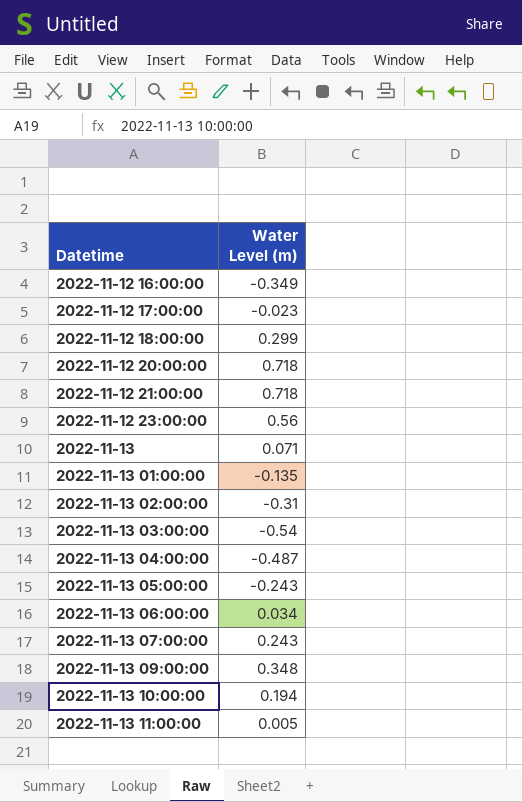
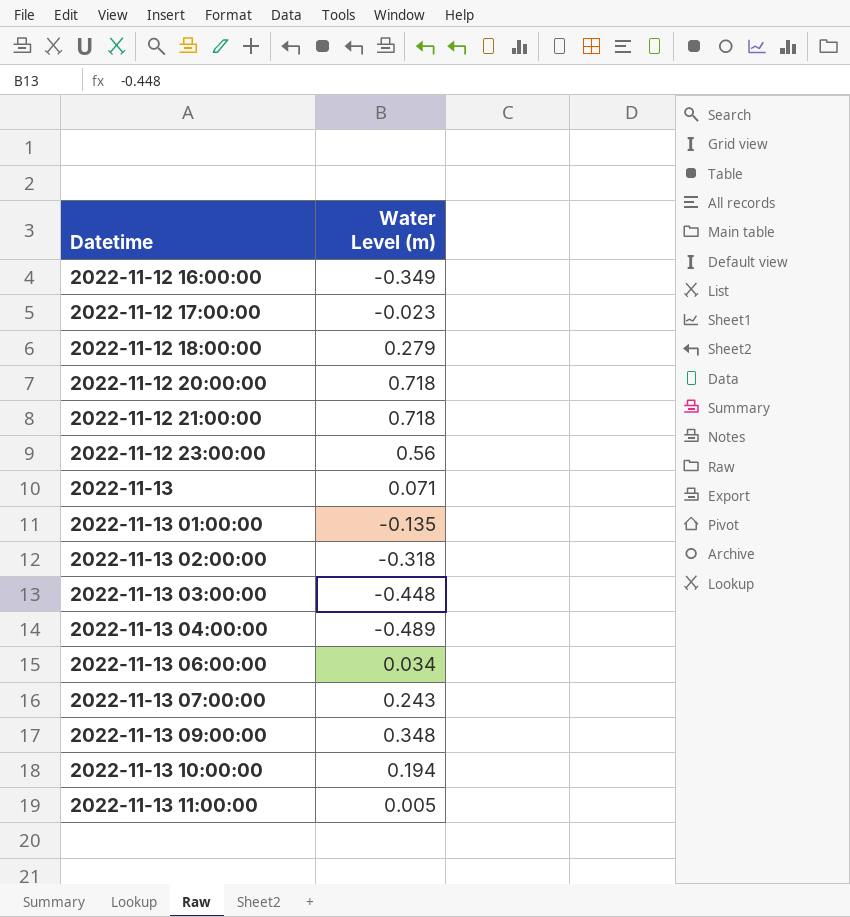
row 2022-11-13 05:00:00: -0.243 -> none
2022-11-12 18:00:00 | Water Level (m): 0.299 -> 0.279
2022-11-13 02:00:00 | Water Level (m): -0.31 -> -0.318
2022-11-13 03:00:00 | Water Level (m): -0.54 -> -0.448
2022-11-13 04:00:00 | Water Level (m): -0.487 -> -0.489

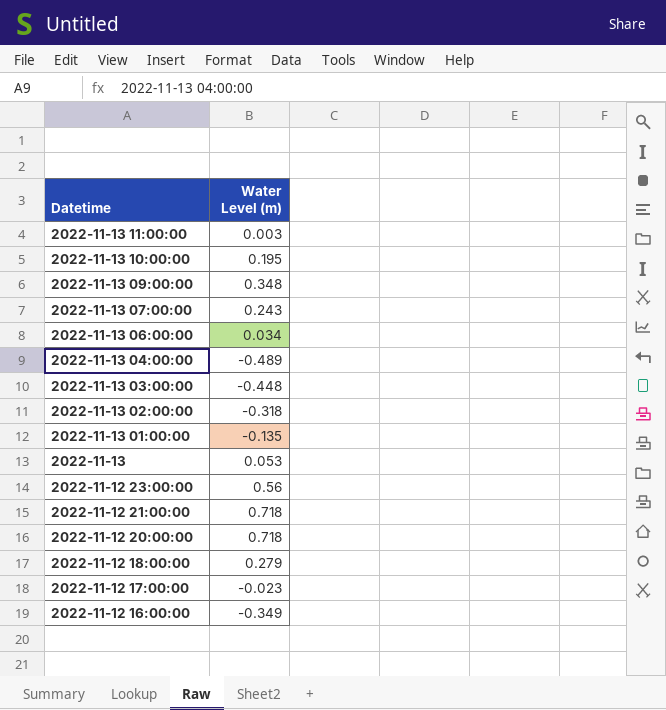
row order: Datetime ascending -> Datetime descending
2022-11-13 11:00:00 | Water Level (m): 0.005 -> 0.003
2022-11-13 10:00:00 | Water Level (m): 0.194 -> 0.195
2022-11-13 | Water Level (m): 0.071 -> 0.053

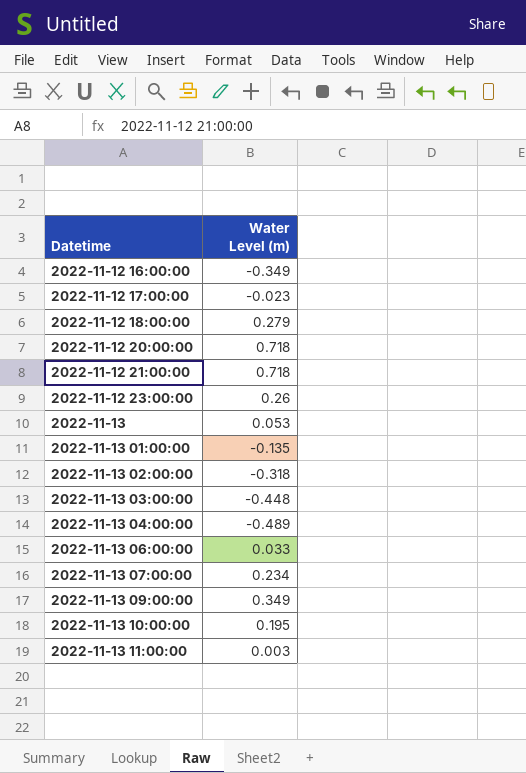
row order: Datetime descending -> Datetime ascending
2022-11-12 23:00:00 | Water Level (m): 0.56 -> 0.26
2022-11-13 06:00:00 | Water Level (m): 0.034 -> 0.033
2022-11-13 07:00:00 | Water Level (m): 0.243 -> 0.234
2022-11-13 09:00:00 | Water Level (m): 0.348 -> 0.349

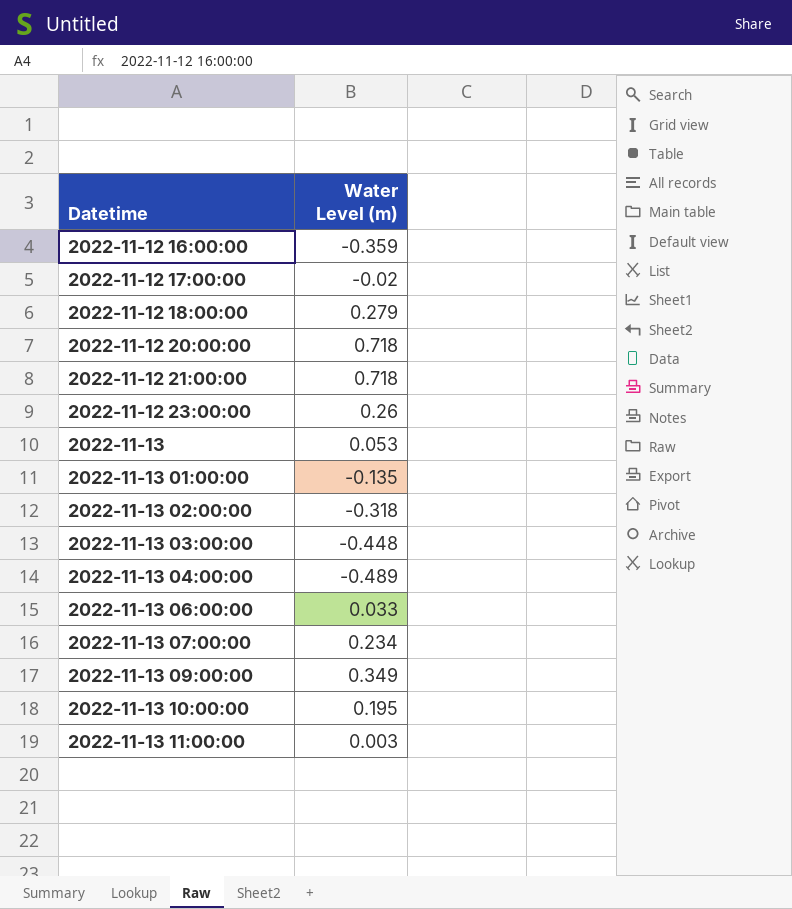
2022-11-12 16:00:00 | Water Level (m): -0.349 -> -0.359
2022-11-12 17:00:00 | Water Level (m): -0.023 -> -0.02

